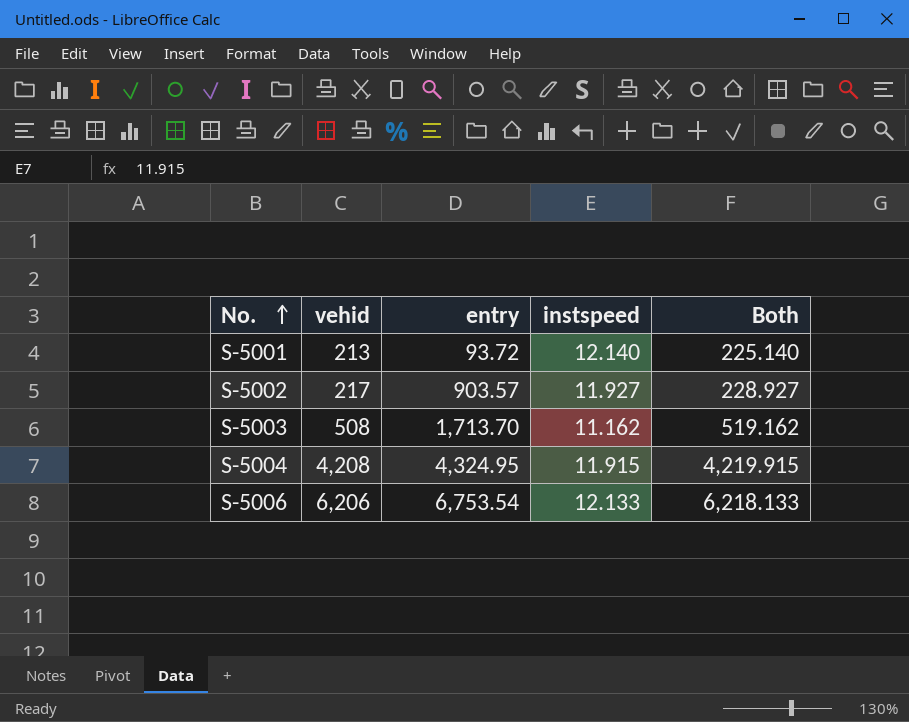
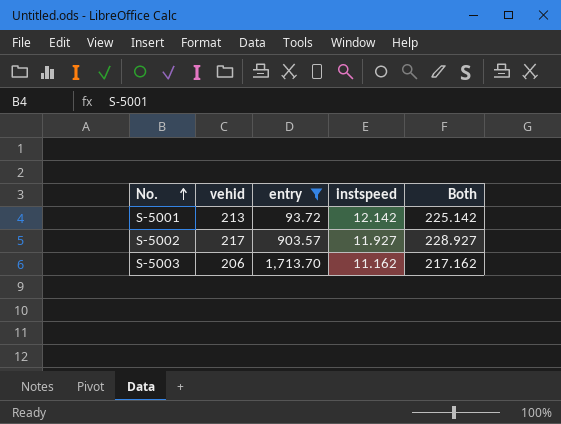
filter: none -> entry <= 1,713.70
S-5001 | instspeed: 12.140 -> 12.142
S-5001 | Both: 225.140 -> 225.142
S-5003 | vehid: 508 -> 206
S-5003 | Both: 519.162 -> 217.162

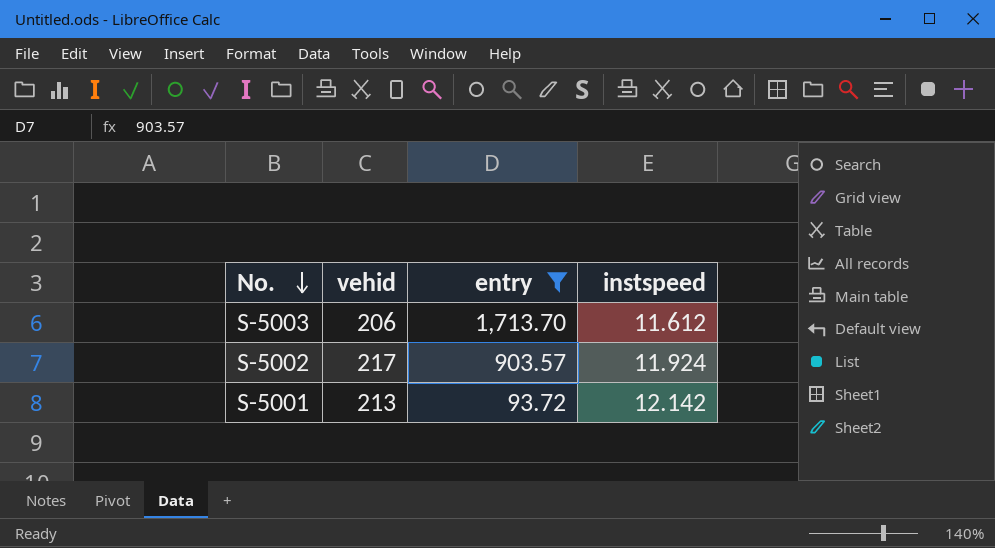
row order: No. ascending -> No. descending
column Both | formula: [vehid] + [instspeed] -> none
S-5003 | instspeed: 11.162 -> 11.612
S-5002 | instspeed: 11.927 -> 11.924

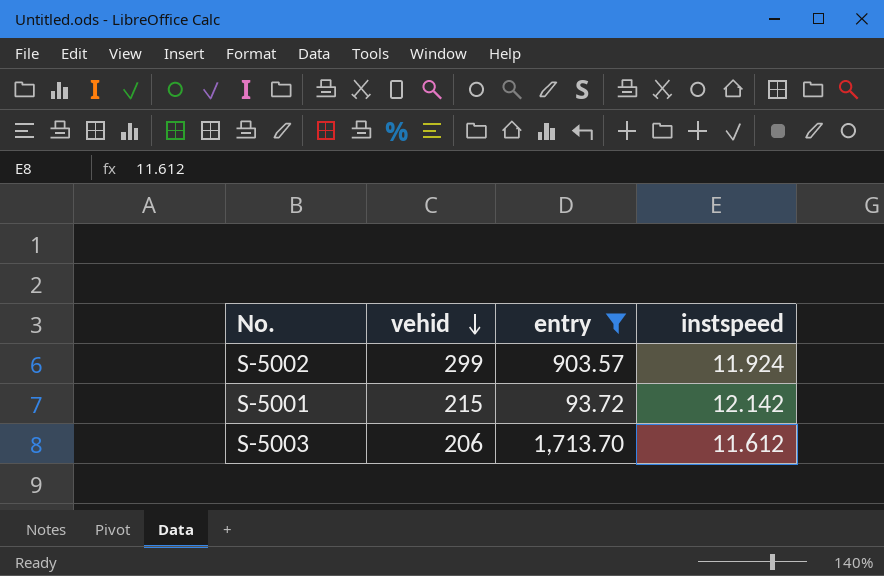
row order: No. descending -> vehid descending
S-5002 | vehid: 217 -> 299
S-5001 | vehid: 213 -> 215

